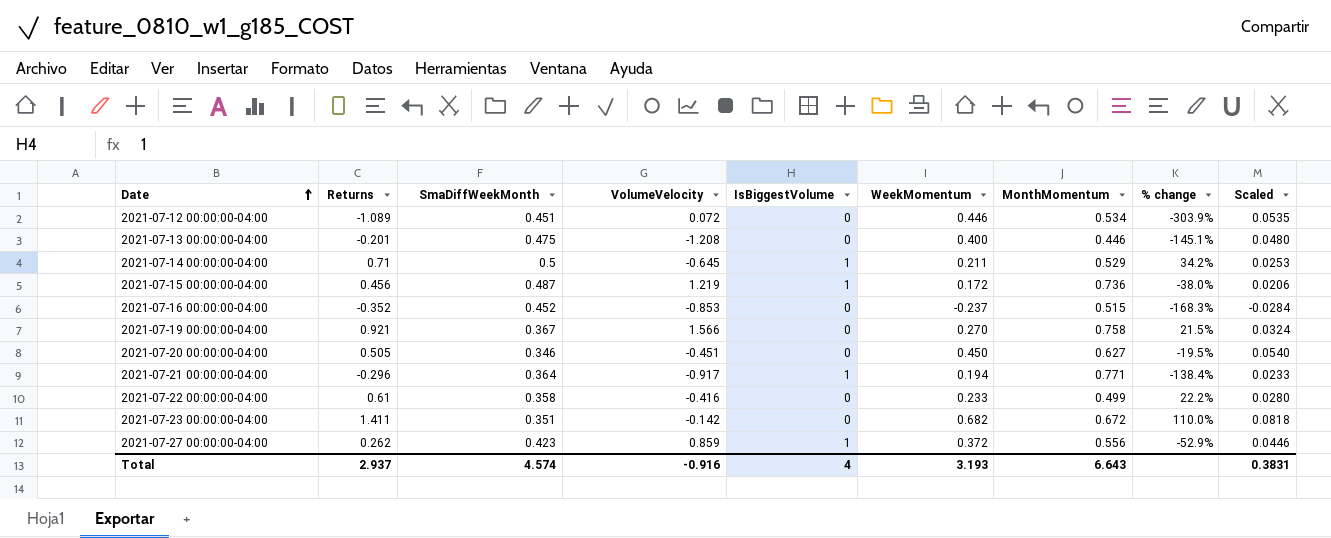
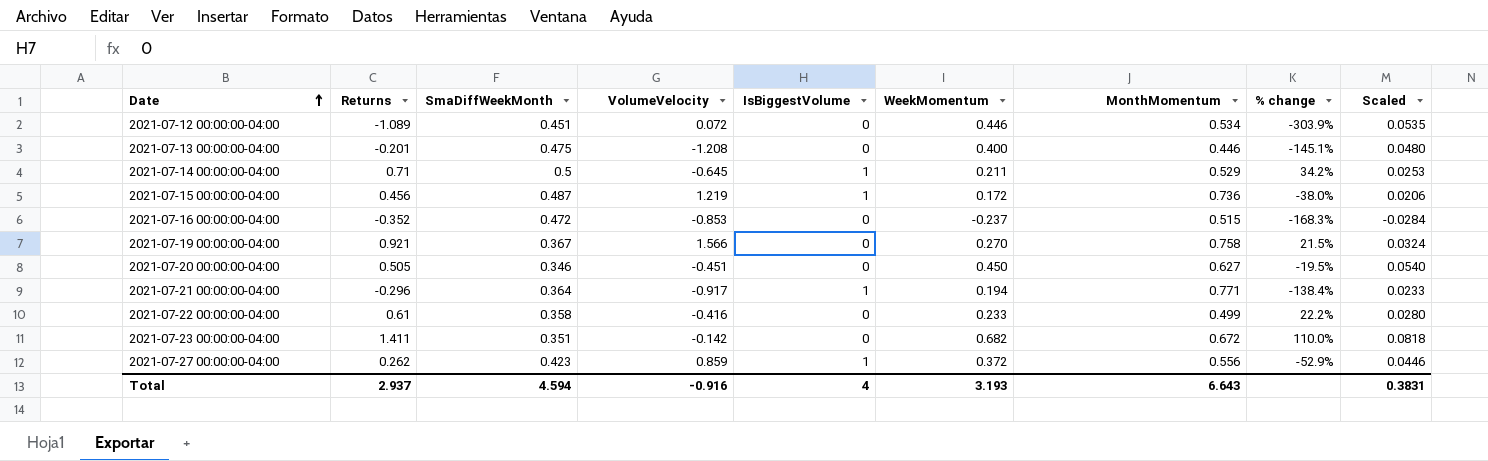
2021-07-16 00:00:00-04:00 | SmaDiffWeekMonth: 0.452 -> 0.472
Total | SmaDiffWeekMonth: 4.574 -> 4.594

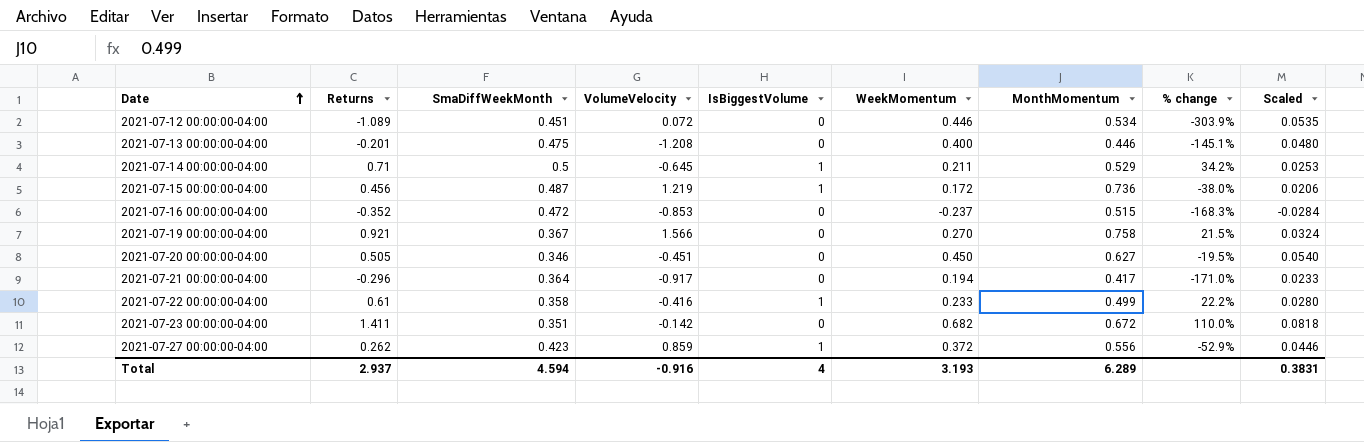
2021-07-21 00:00:00-04:00 | IsBiggestVolume: 1 -> 0
2021-07-21 00:00:00-04:00 | MonthMomentum: 0.771 -> 0.417
2021-07-21 00:00:00-04:00 | % change: -138.4% -> -171.0%
2021-07-22 00:00:00-04:00 | IsBiggestVolume: 0 -> 1
Total | MonthMomentum: 6.643 -> 6.289

